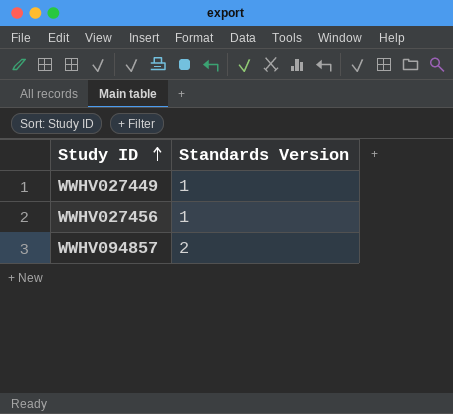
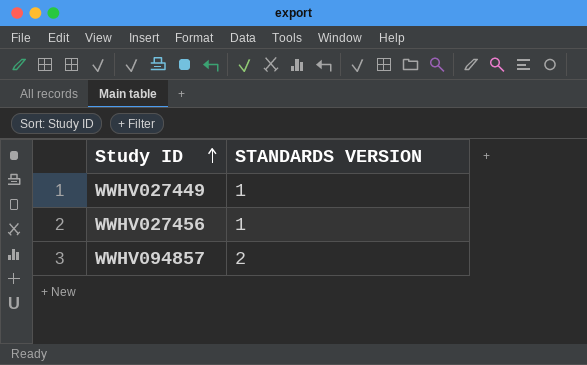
column name: Standards Version -> STANDARDS VERSION

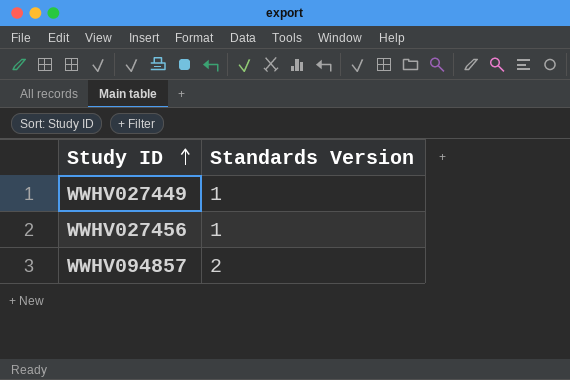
column name: STANDARDS VERSION -> Standards Version

